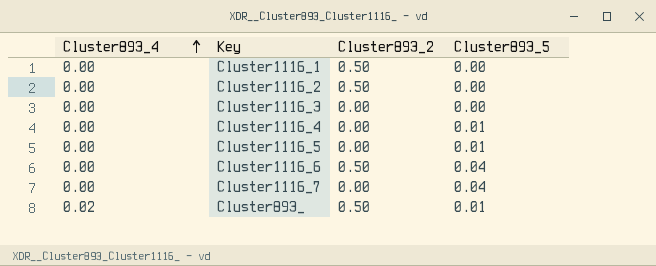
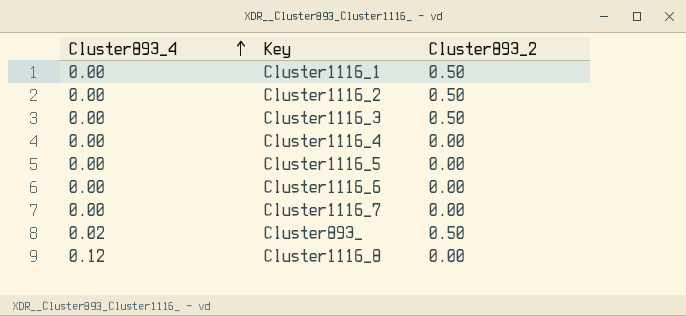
column Cluster893_5 | position: 4 -> none
Cluster1116_3 | Cluster893_2: 0.00 -> 0.50
Cluster1116_6 | Cluster893_2: 0.50 -> 0.00
row Cluster1116_8: none -> 0.12 | 0.00

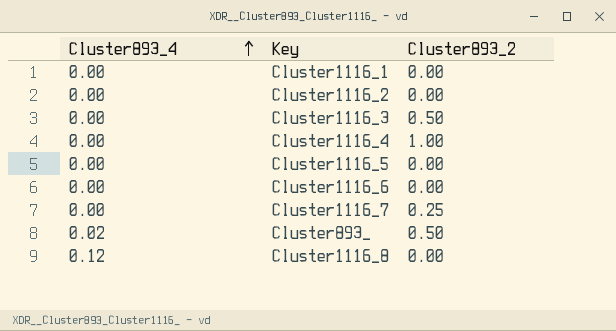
Cluster1116_1 | Cluster893_2: 0.50 -> 0.00
Cluster1116_2 | Cluster893_2: 0.50 -> 0.00
Cluster1116_4 | Cluster893_2: 0.00 -> 1.00
Cluster1116_7 | Cluster893_2: 0.00 -> 0.25

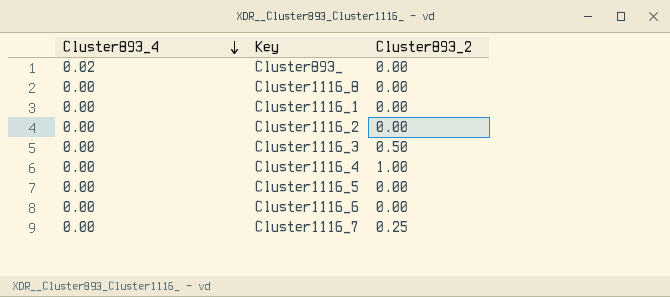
row order: Cluster893_4 ascending -> Cluster893_4 descending
Cluster893_ | Cluster893_2: 0.50 -> 0.00
Cluster1116_8 | Cluster893_4: 0.12 -> 0.00

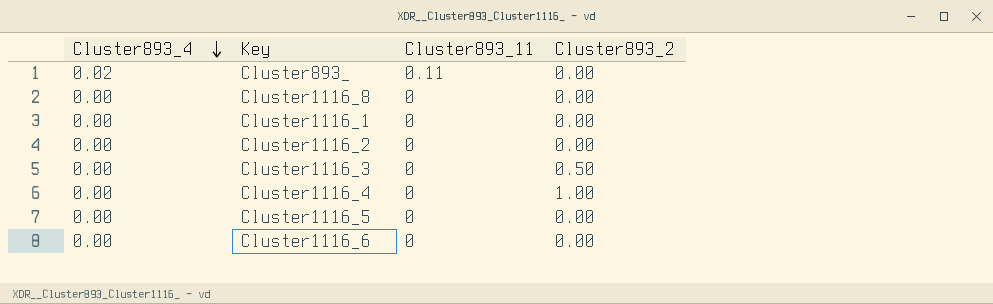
column Cluster893_11 | position: none -> 3
row Cluster1116_7: 0.00 | 0.25 -> none

